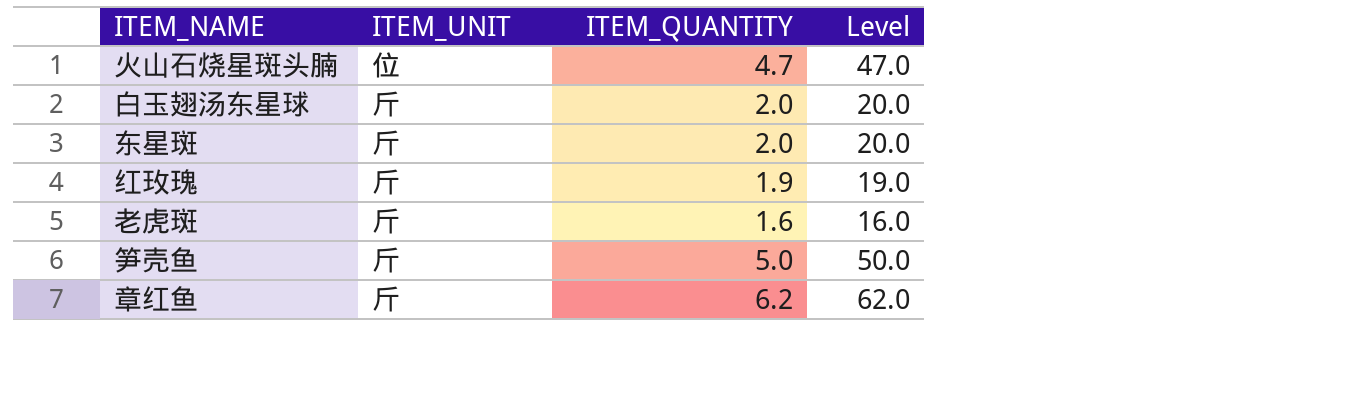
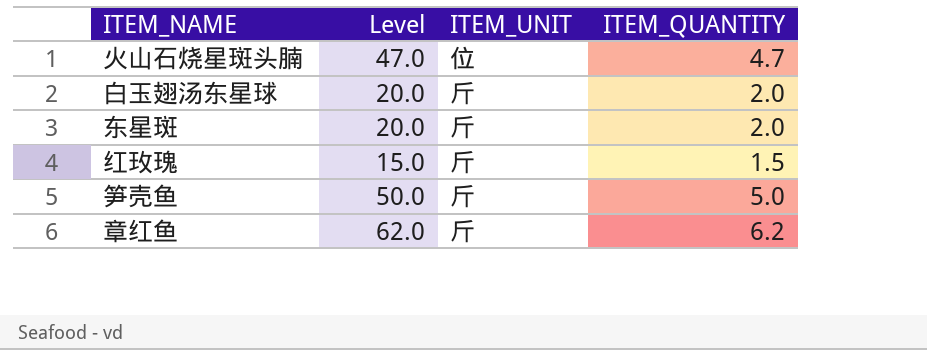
column Level | position: 4 -> 2
row 老虎斑: 斤 | 1.6 | 16.0 -> none
红玫瑰 | Level: 19.0 -> 15.0
红玫瑰 | ITEM_QUANTITY: 1.9 -> 1.5

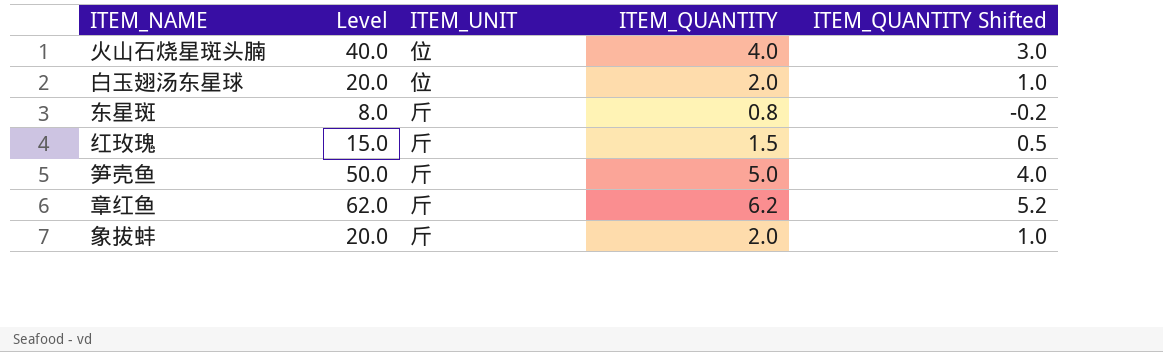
column ITEM_QUANTITY Shifted | formula: none -> [ITEM_QUANTITY] - 1
火山石烧星斑头腩 | Level: 47.0 -> 40.0
火山石烧星斑头腩 | ITEM_QUANTITY: 4.7 -> 4.0
白玉翅汤东星球 | ITEM_UNIT: 斤 -> 位
东星斑 | Level: 20.0 -> 8.0
东星斑 | ITEM_QUANTITY: 2.0 -> 0.8
row 象拔蚌: none -> 20.0 | 斤 | 2.0 | 1.0

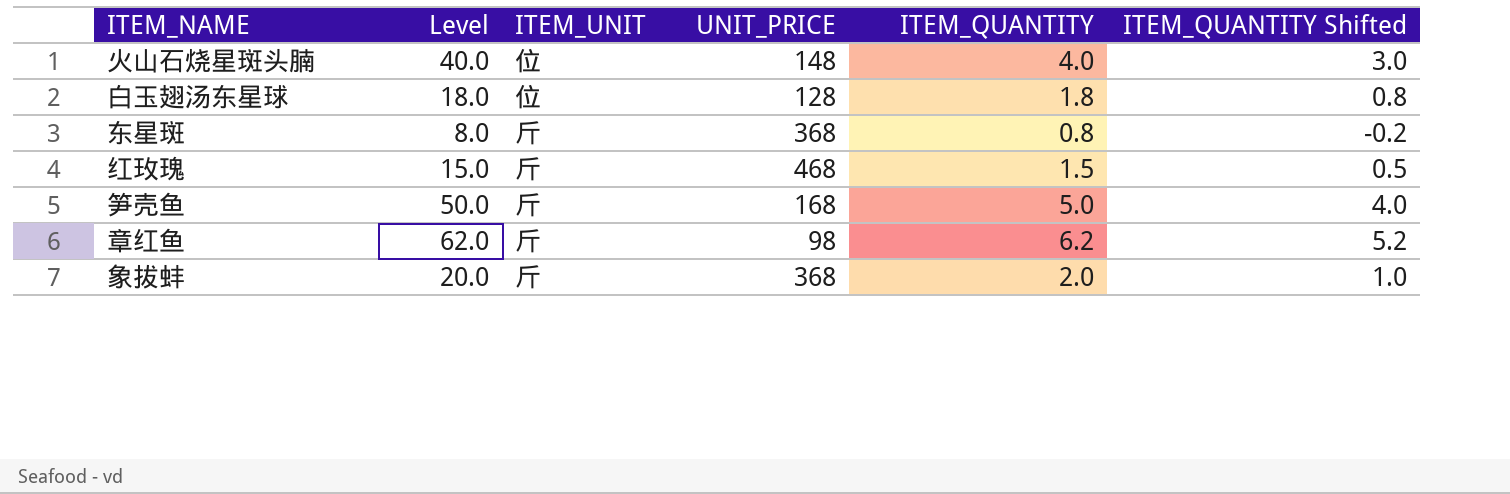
column UNIT_PRICE | position: none -> 4
白玉翅汤东星球 | Level: 20.0 -> 18.0
白玉翅汤东星球 | ITEM_QUANTITY: 2.0 -> 1.8
白玉翅汤东星球 | ITEM_QUANTITY Shifted: 1.0 -> 0.8

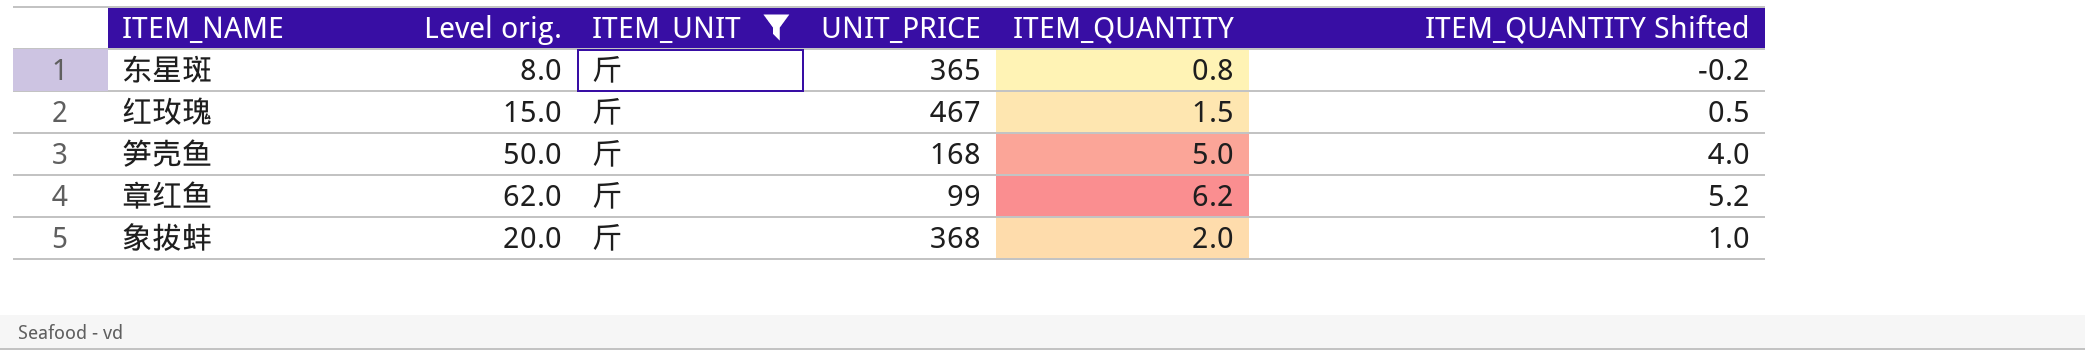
filter: none -> ITEM_UNIT = 斤
column name: Level -> Level orig.
东星斑 | UNIT_PRICE: 368 -> 365
红玫瑰 | UNIT_PRICE: 468 -> 467
章红鱼 | UNIT_PRICE: 98 -> 99

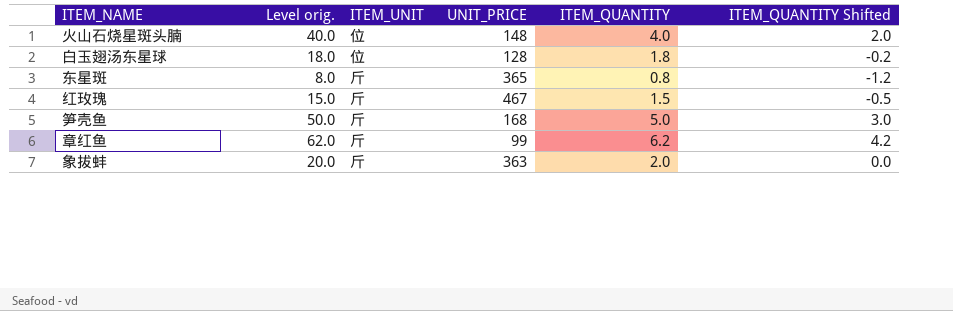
filter: ITEM_UNIT = 斤 -> none
column ITEM_QUANTITY Shifted | formula: [ITEM_QUANTITY] - 1 -> [ITEM_QUANTITY] - 2
象拔蚌 | UNIT_PRICE: 368 -> 363

